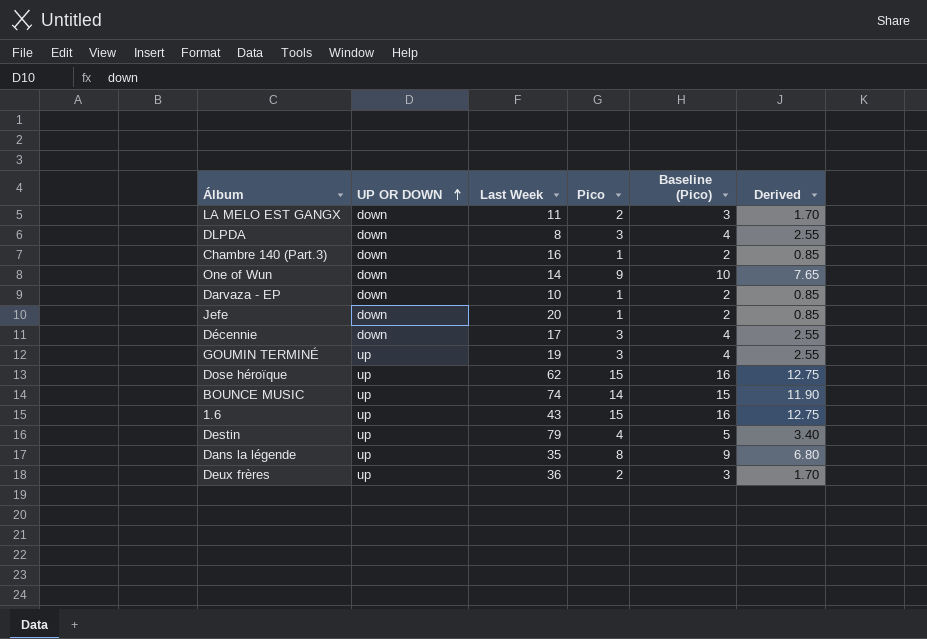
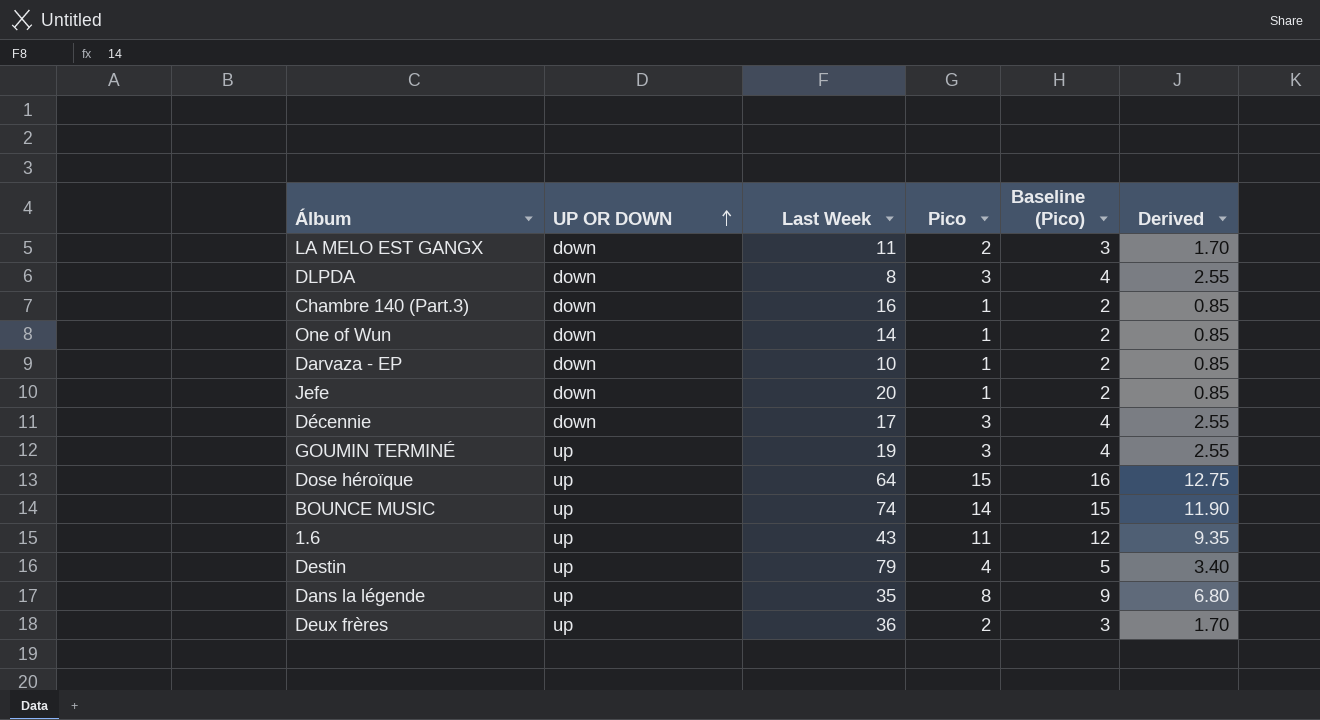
One of Wun | Pico: 9 -> 1
One of Wun | Baseline (Pico): 10 -> 2
One of Wun | Derived: 7.65 -> 0.85
Dose héroïque | Last Week: 62 -> 64
1.6 | Pico: 15 -> 11
1.6 | Baseline (Pico): 16 -> 12
1.6 | Derived: 12.75 -> 9.35

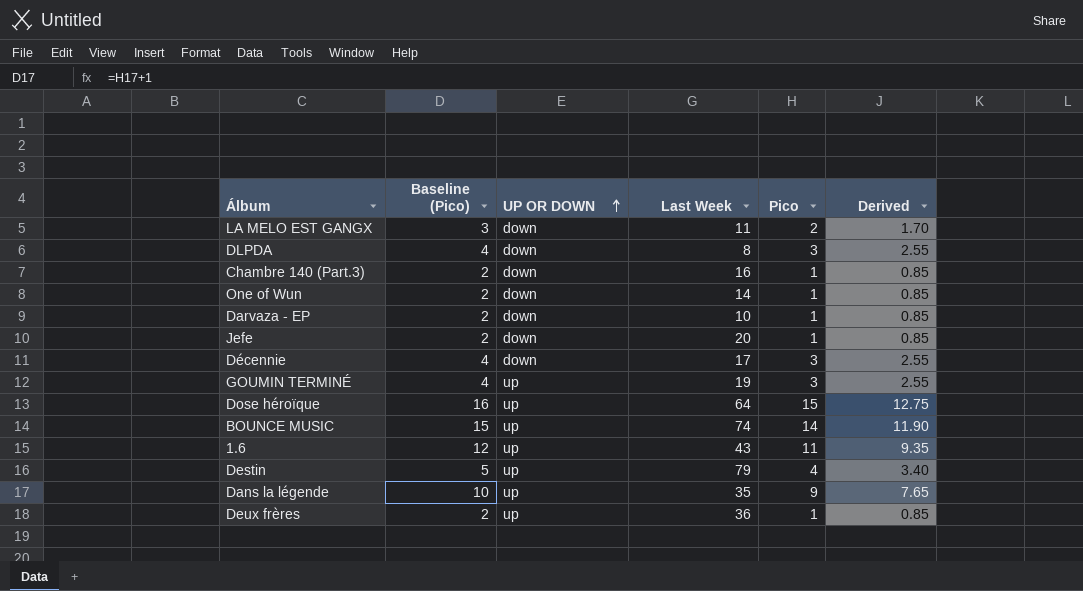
column Baseline (Pico) | position: 5 -> 2
Dans la légende | Baseline (Pico): 9 -> 10
Dans la légende | Pico: 8 -> 9
Dans la légende | Derived: 6.80 -> 7.65
Deux frères | Baseline (Pico): 3 -> 2
Deux frères | Pico: 2 -> 1
Deux frères | Derived: 1.70 -> 0.85

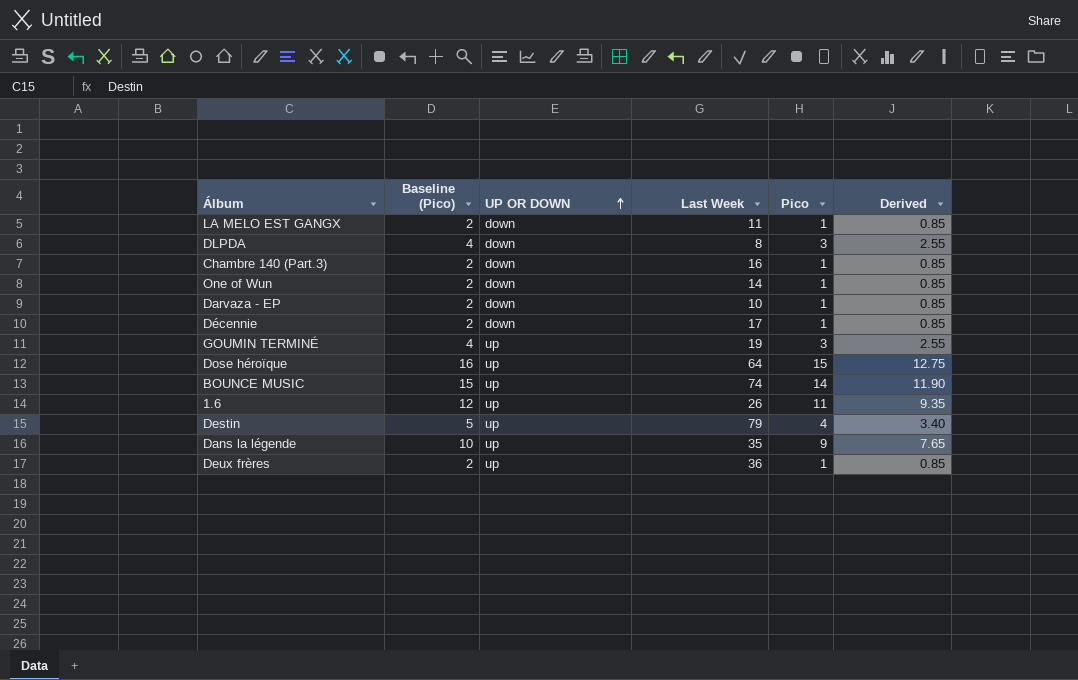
row Jefe: 2 | down | 20 | 1 | 0.85 -> none
LA MELO EST GANGX | Baseline (Pico): 3 -> 2
LA MELO EST GANGX | Pico: 2 -> 1
LA MELO EST GANGX | Derived: 1.70 -> 0.85
Décennie | Baseline (Pico): 4 -> 2
Décennie | Pico: 3 -> 1
Décennie | Derived: 2.55 -> 0.85
1.6 | Last Week: 43 -> 26

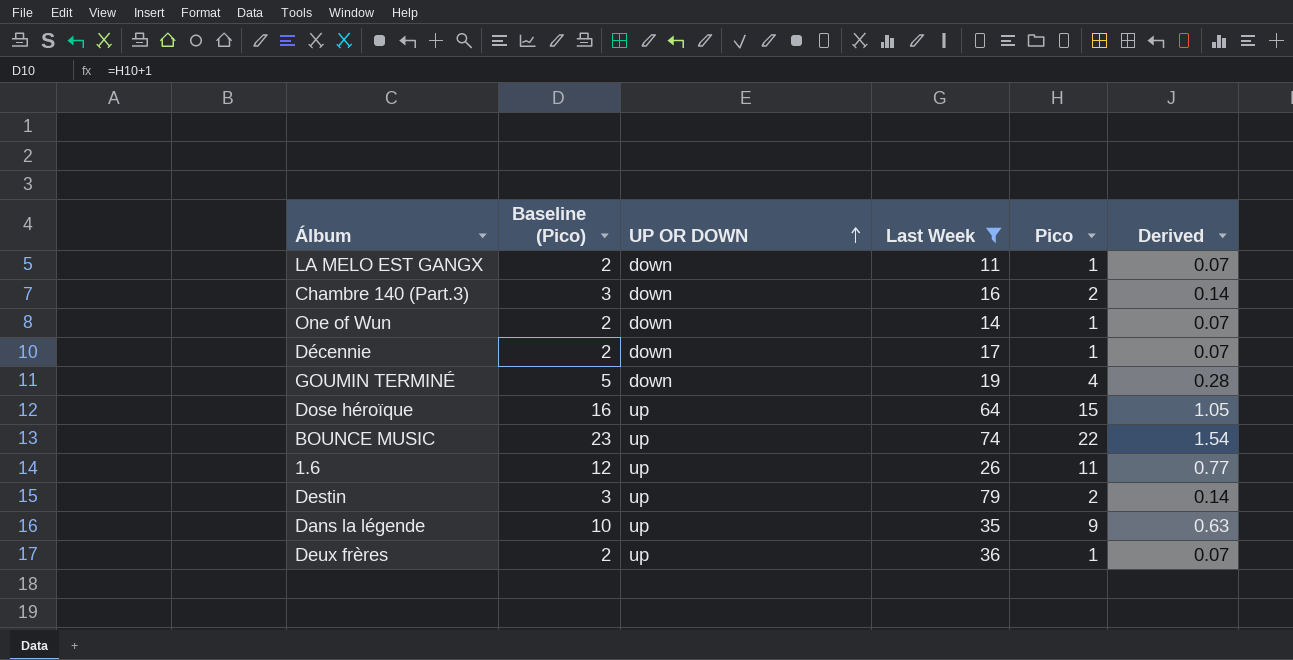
filter: none -> Last Week >= 11
column Derived | formula: [Pico] * 0.85 -> [Pico] * 0.07
Chambre 140 (Part.3) | Baseline (Pico): 2 -> 3
Chambre 140 (Part.3) | Pico: 1 -> 2
GOUMIN TERMINÉ | Baseline (Pico): 4 -> 5
GOUMIN TERMINÉ | UP OR DOWN: up -> down
GOUMIN TERMINÉ | Pico: 3 -> 4
BOUNCE MUSIC | Baseline (Pico): 15 -> 23
BOUNCE MUSIC | Pico: 14 -> 22
Destin | Baseline (Pico): 5 -> 3
Destin | Pico: 4 -> 2

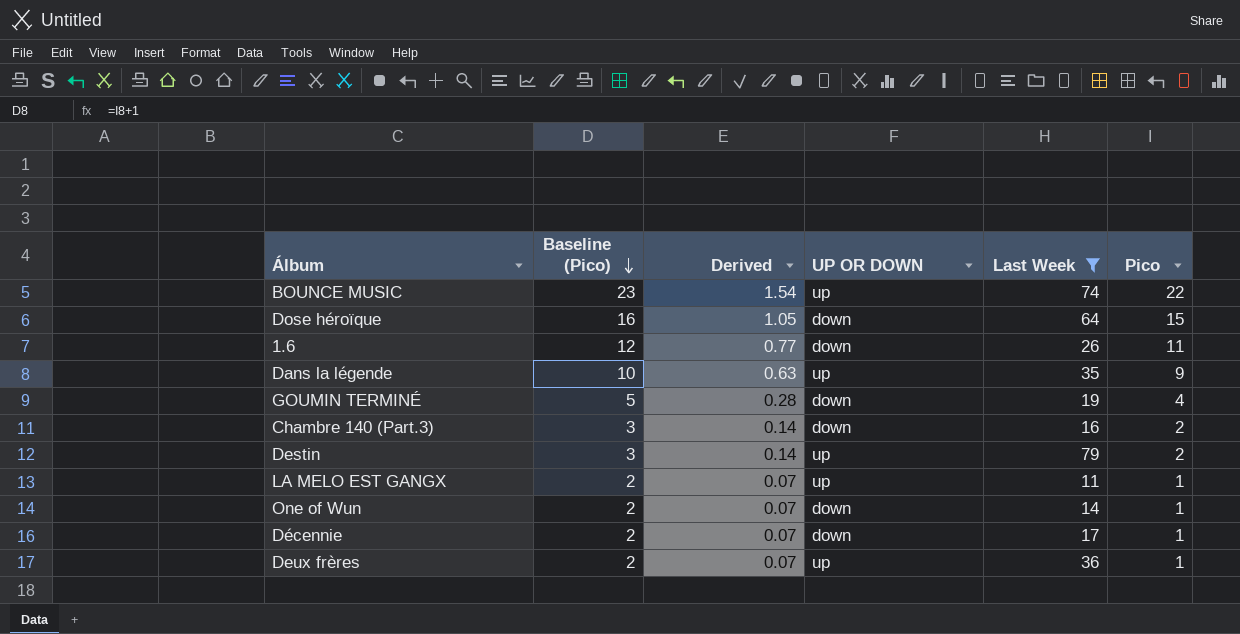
row order: UP OR DOWN ascending -> Baseline (Pico) descending
column Derived | position: 6 -> 3
Dose héroïque | UP OR DOWN: up -> down
1.6 | UP OR DOWN: up -> down
LA MELO EST GANGX | UP OR DOWN: down -> up

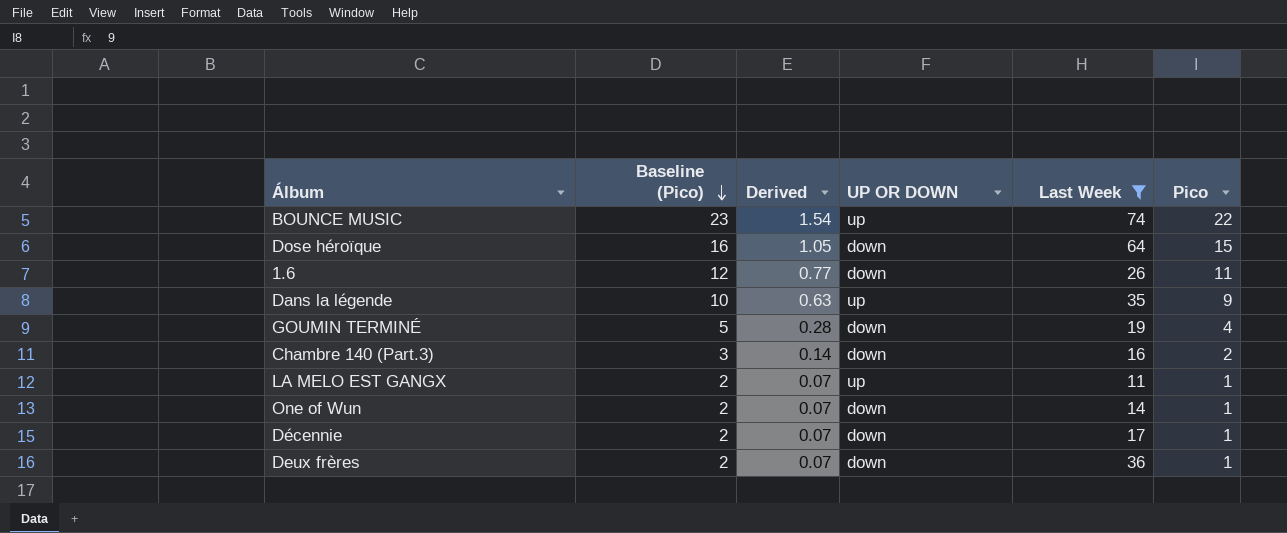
row Destin: 3 | 0.14 | up | 79 | 2 -> none
Deux frères | UP OR DOWN: up -> down

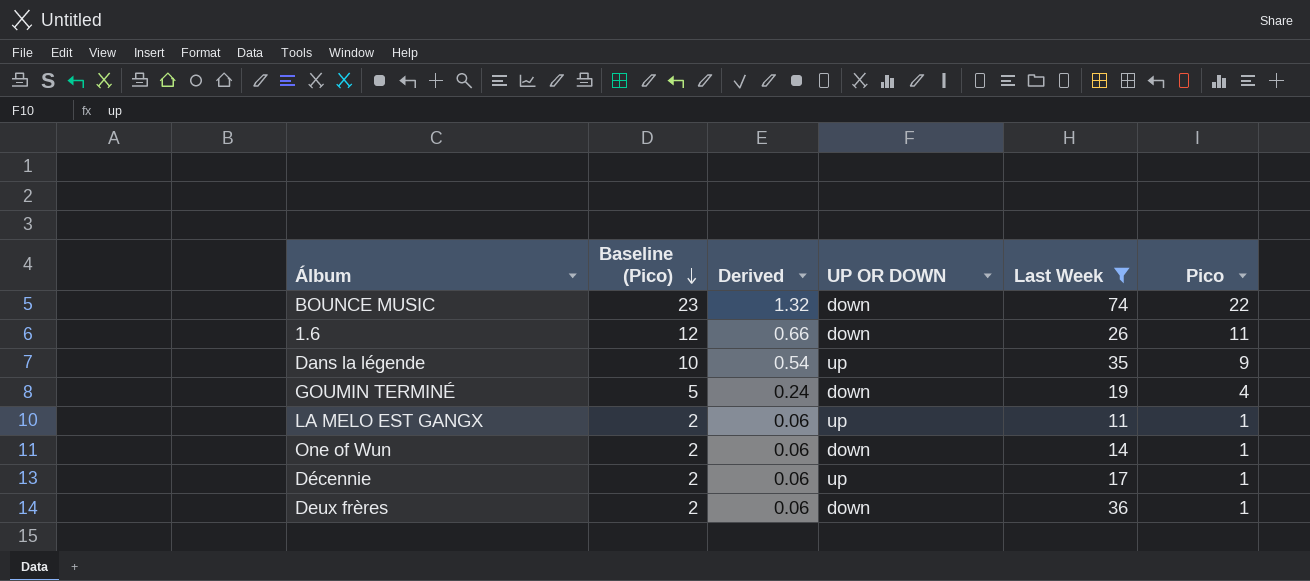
column Derived | formula: [Pico] * 0.07 -> [Pico] * 0.06
row Dose héroïque: 16 | 1.05 | down | 64 | 15 -> none
row Chambre 140 (Part.3): 3 | 0.14 | down | 16 | 2 -> none
BOUNCE MUSIC | UP OR DOWN: up -> down
Décennie | UP OR DOWN: down -> up

